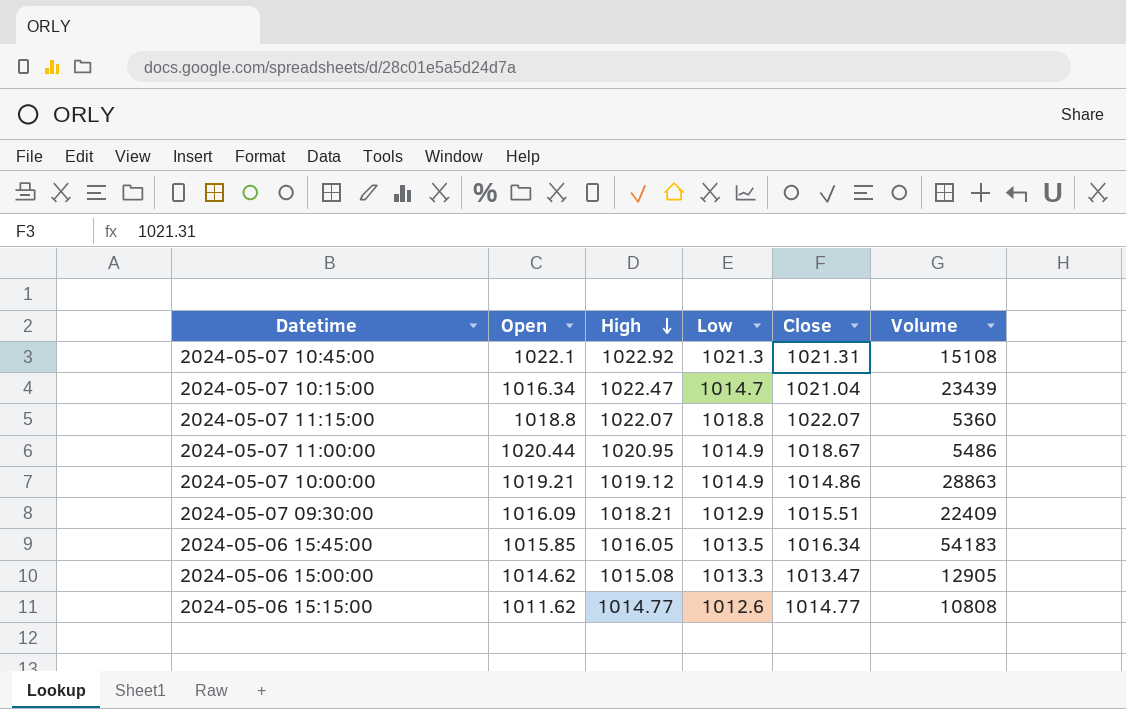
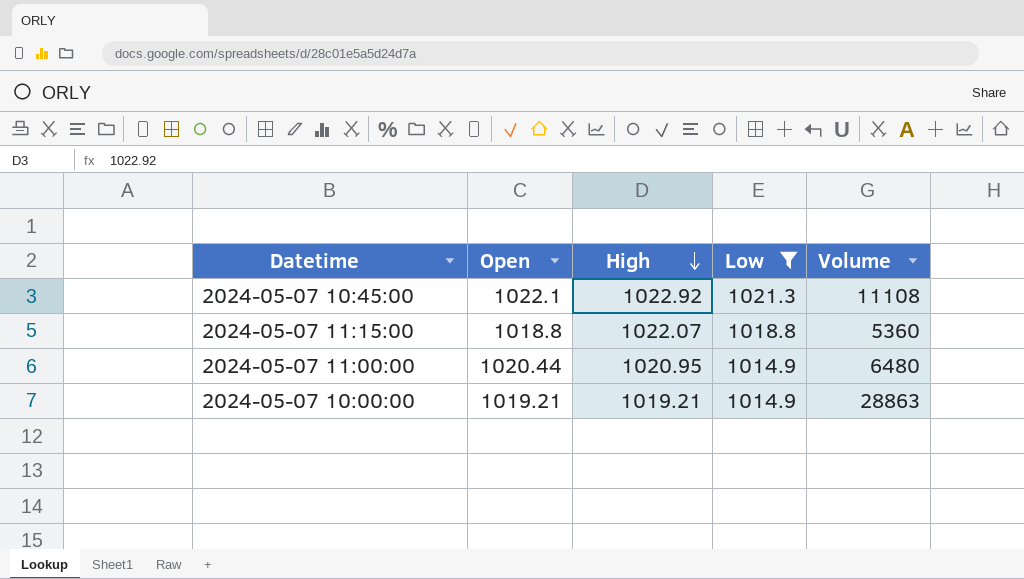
filter: none -> Low >= 1014.9
column Close | position: 5 -> none
2024-05-07 10:45:00 | Volume: 15108 -> 11108
2024-05-07 11:00:00 | Volume: 5486 -> 6480
2024-05-07 10:00:00 | High: 1019.12 -> 1019.21

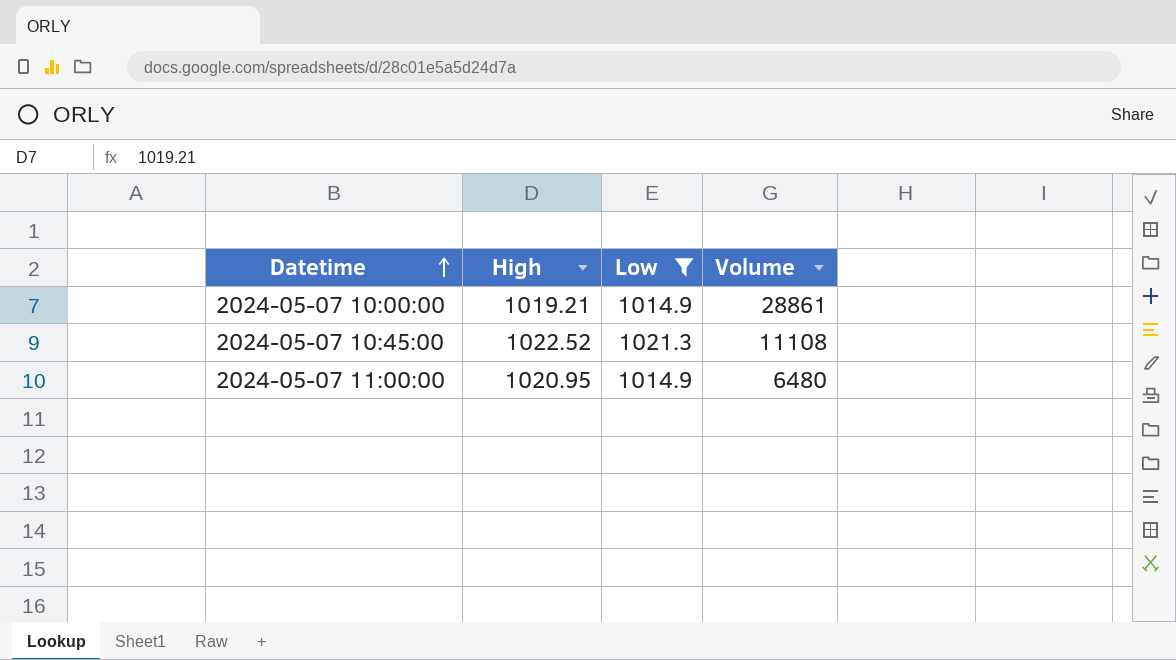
row order: High descending -> Datetime ascending
column Open | position: 2 -> none
row 2024-05-07 11:15:00: 1018.8 | 1022.07 | 1018.8 | 5360 -> none
2024-05-07 10:00:00 | Volume: 28863 -> 28861
2024-05-07 10:45:00 | High: 1022.92 -> 1022.52

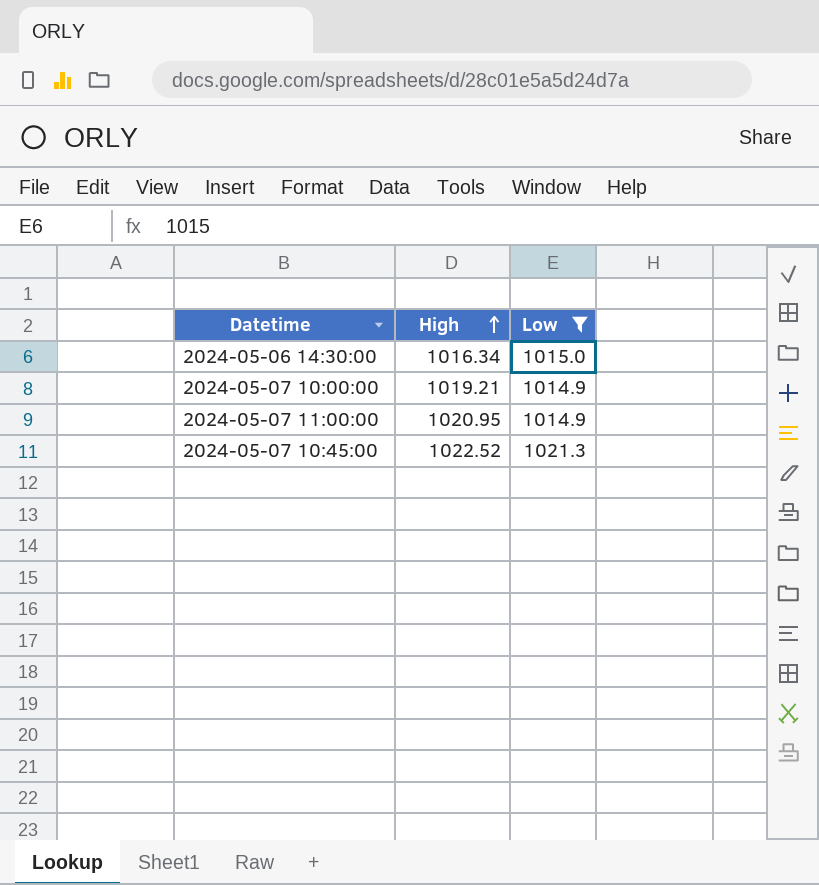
row order: Datetime ascending -> High ascending
column Volume | position: 4 -> none
row 2024-05-06 14:30:00: none -> 1016.34 | 1015.0

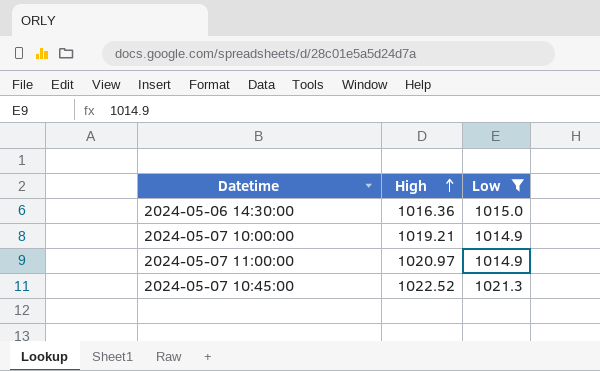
2024-05-06 14:30:00 | High: 1016.34 -> 1016.36
2024-05-07 11:00:00 | High: 1020.95 -> 1020.97

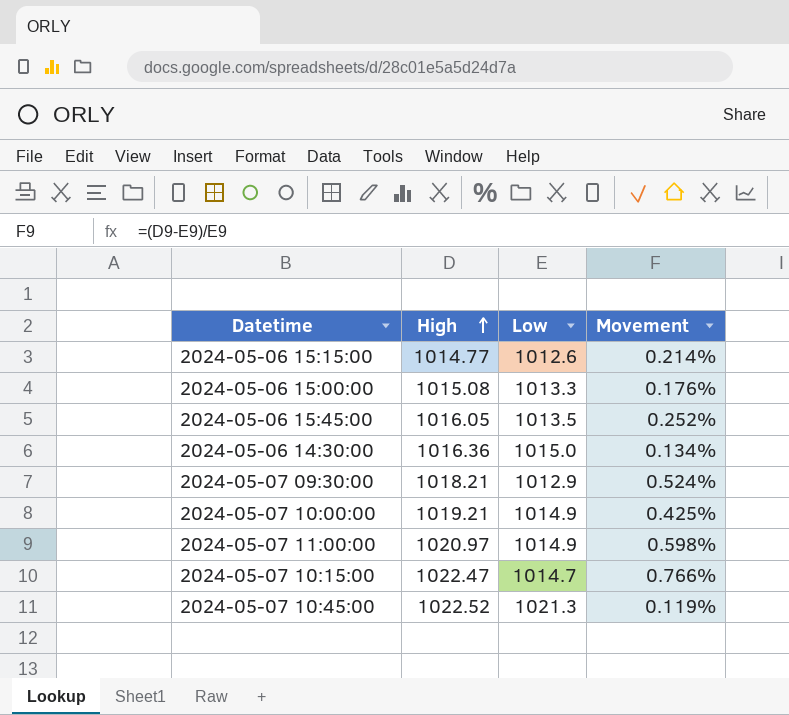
filter: Low >= 1014.9 -> none
column Movement | formula: none -> ([High] - [Low]) / [Low]

